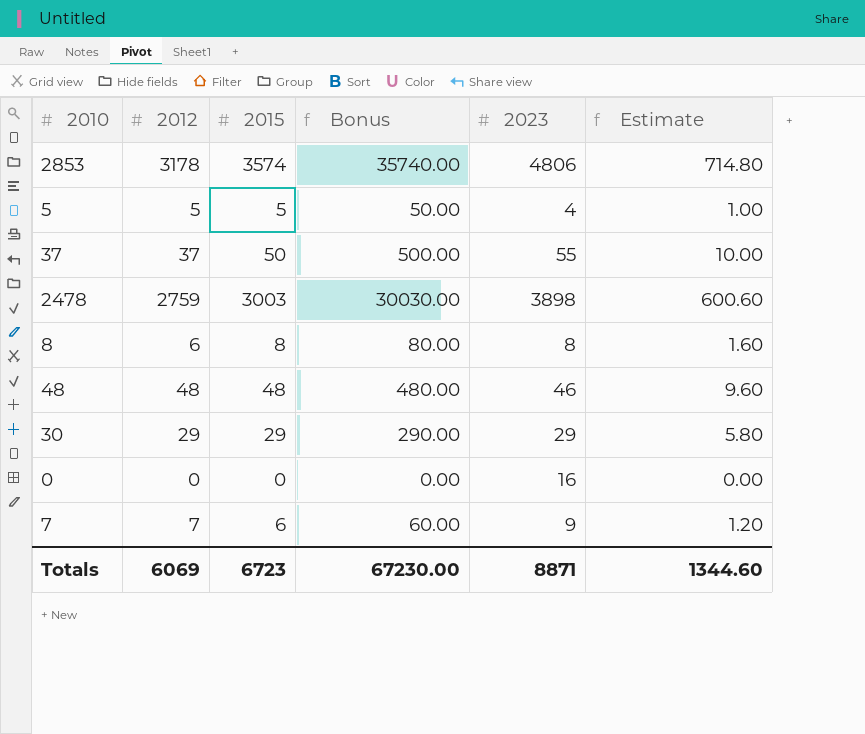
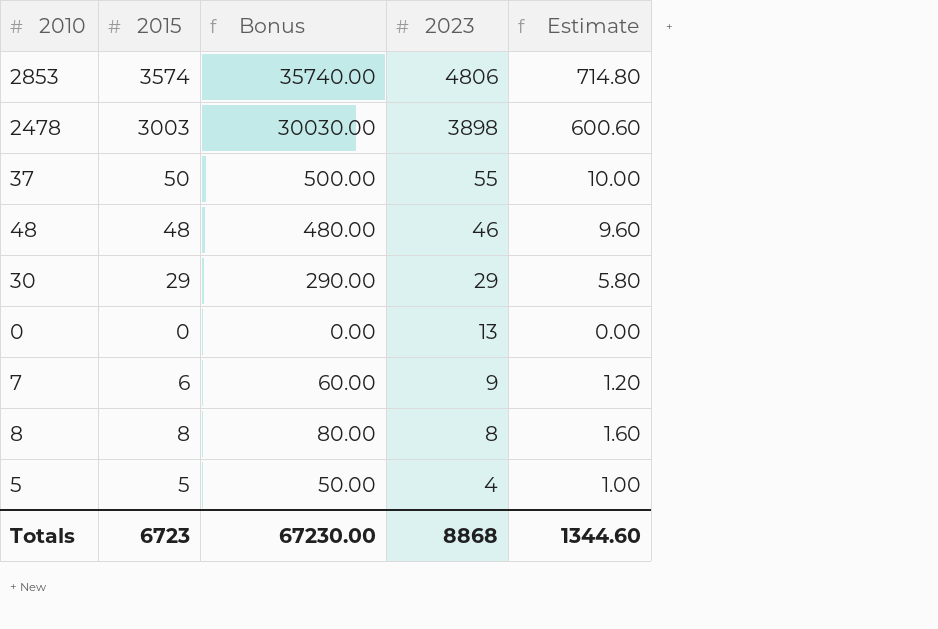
row order: none -> 2023 descending
column 2012 | position: 2 -> none
0 | 2023: 16 -> 13
Totals | 2023: 8871 -> 8868

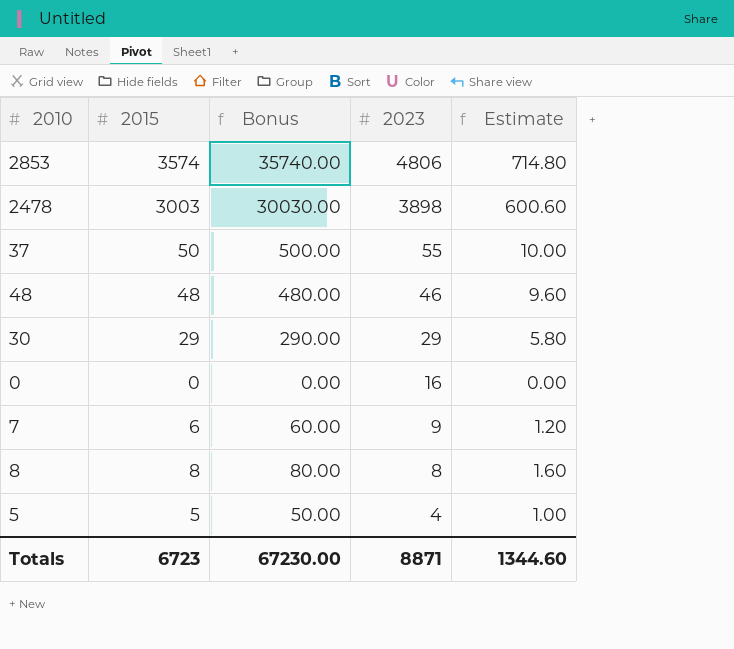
0 | 2023: 13 -> 16
Totals | 2023: 8868 -> 8871

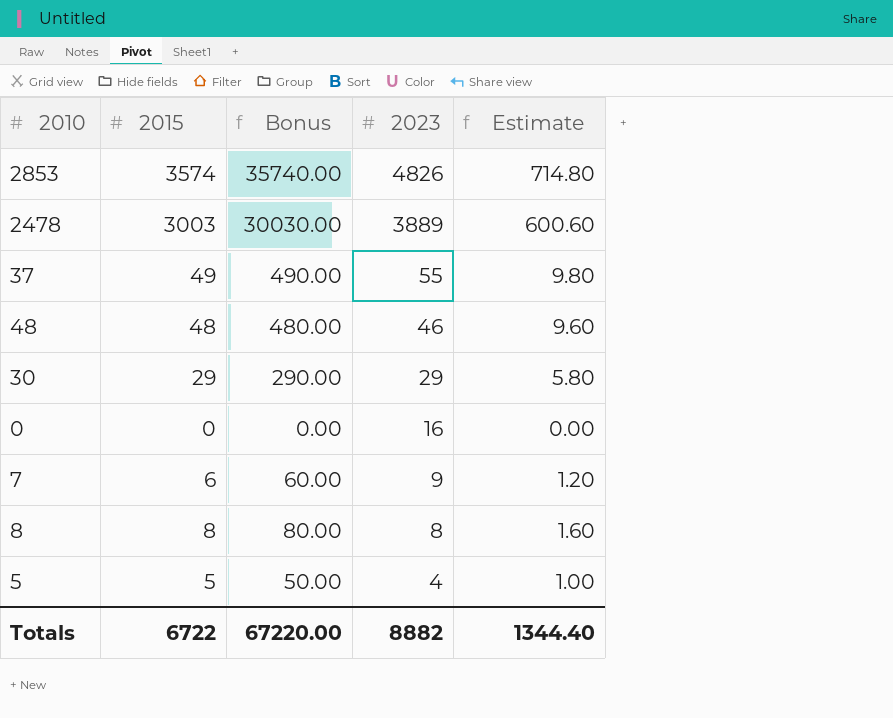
2853 | 2023: 4806 -> 4826
2478 | 2023: 3898 -> 3889
37 | 2015: 50 -> 49
37 | Bonus: 500.00 -> 490.00
37 | Estimate: 10.00 -> 9.80
Totals | 2015: 6723 -> 6722
Totals | Bonus: 67230.00 -> 67220.00
Totals | 2023: 8871 -> 8882
Totals | Estimate: 1344.60 -> 1344.40

